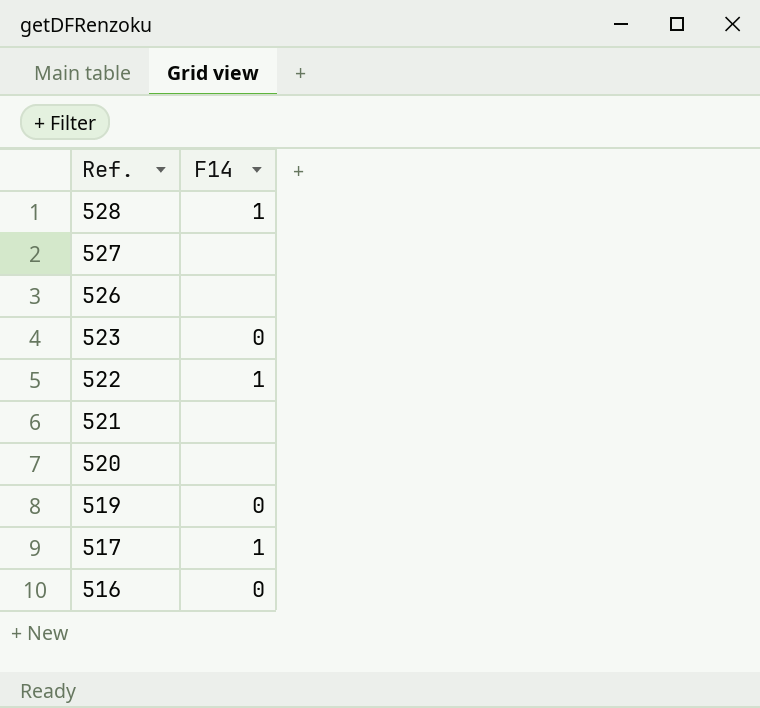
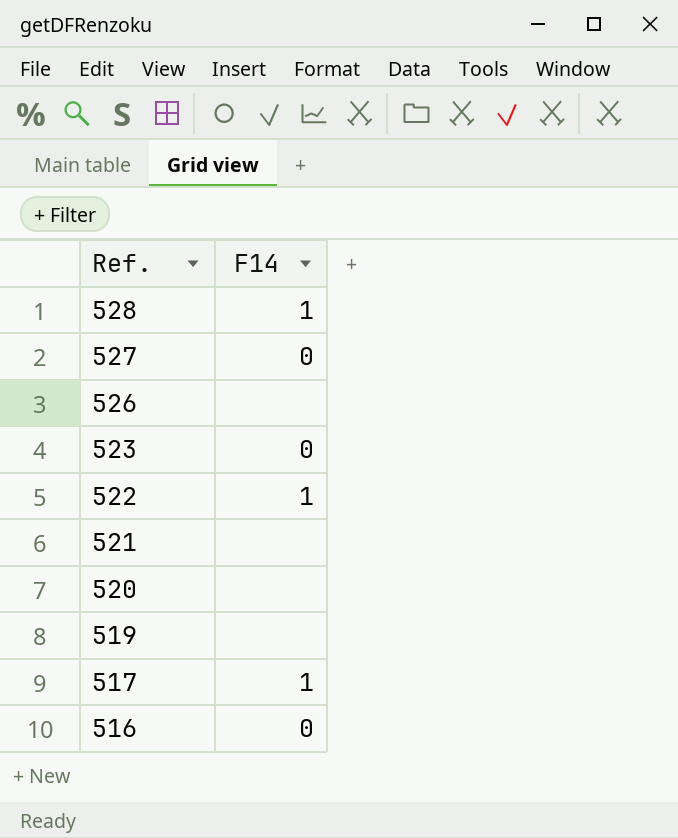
527 | F14: none -> 0
519 | F14: 0 -> none

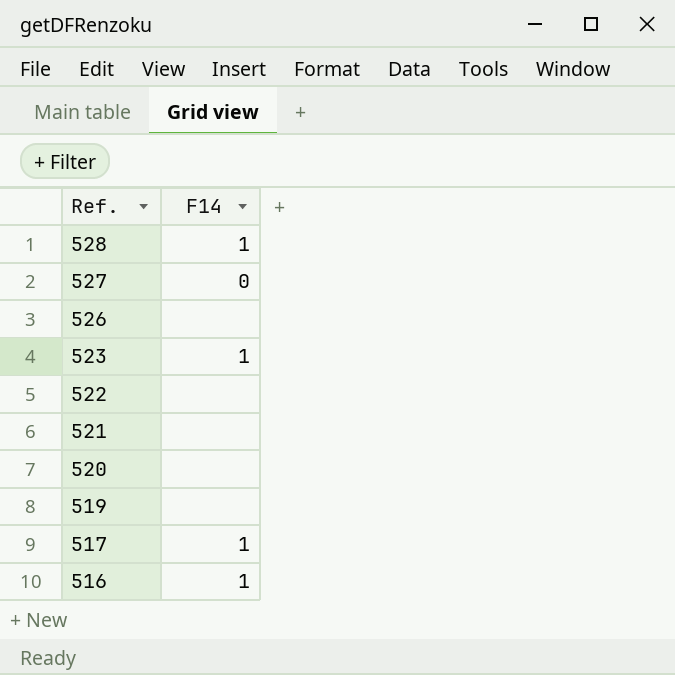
523 | F14: 0 -> 1
522 | F14: 1 -> none
516 | F14: 0 -> 1

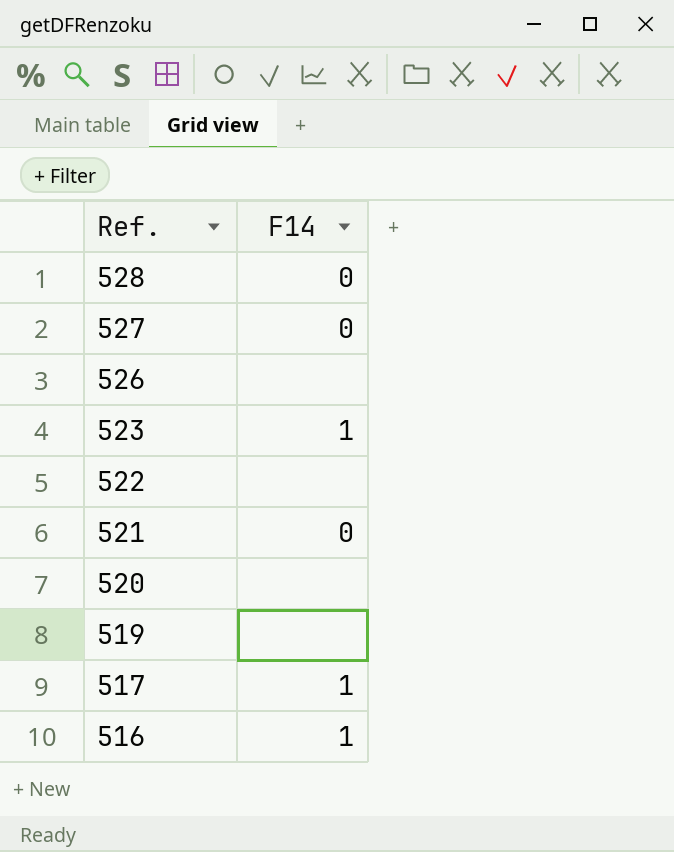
528 | F14: 1 -> 0
521 | F14: none -> 0

